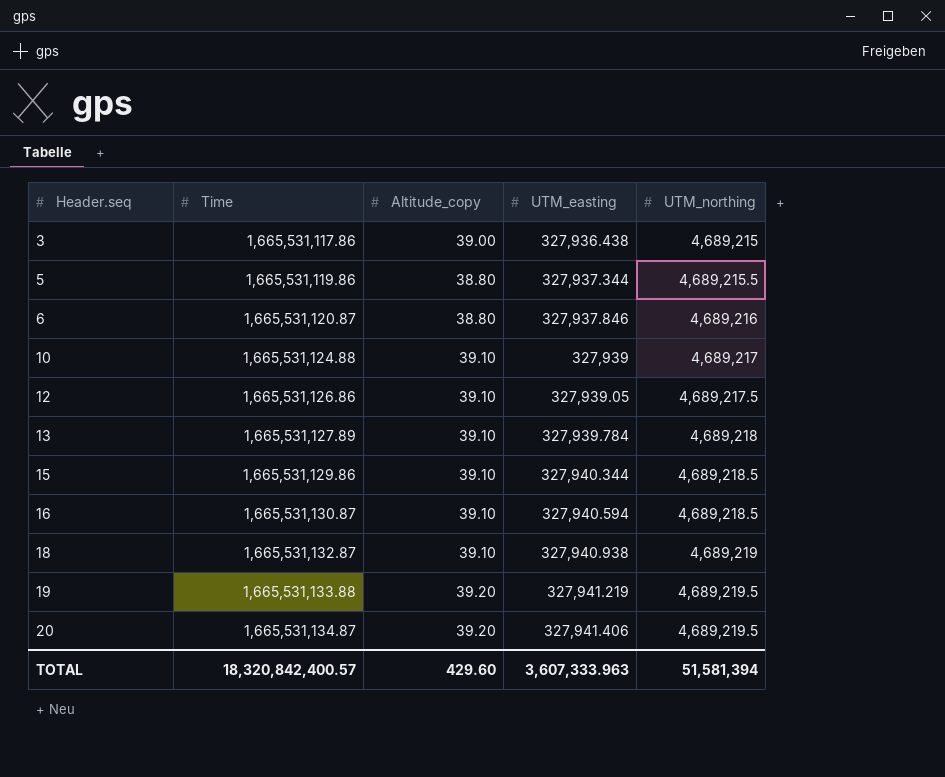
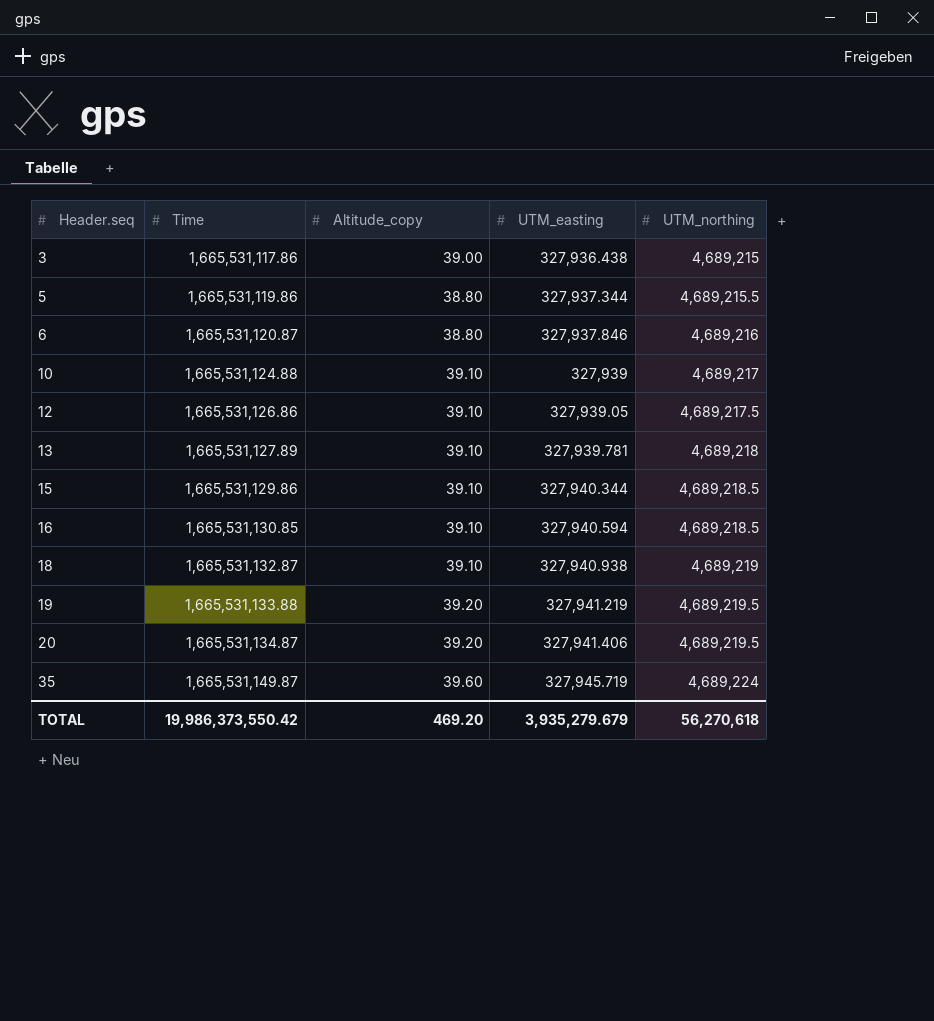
13 | UTM_easting: 327,939.784 -> 327,939.781
16 | Time: 1,665,531,130.87 -> 1,665,531,130.85
row 35: none -> 1,665,531,149.87 | 39.60 | 327,945.719 | 4,689,224
TOTAL | Time: 18,320,842,400.57 -> 19,986,373,550.42
TOTAL | Altitude_copy: 429.60 -> 469.20
TOTAL | UTM_easting: 3,607,333.963 -> 3,935,279.679
TOTAL | UTM_northing: 51,581,394 -> 56,270,618

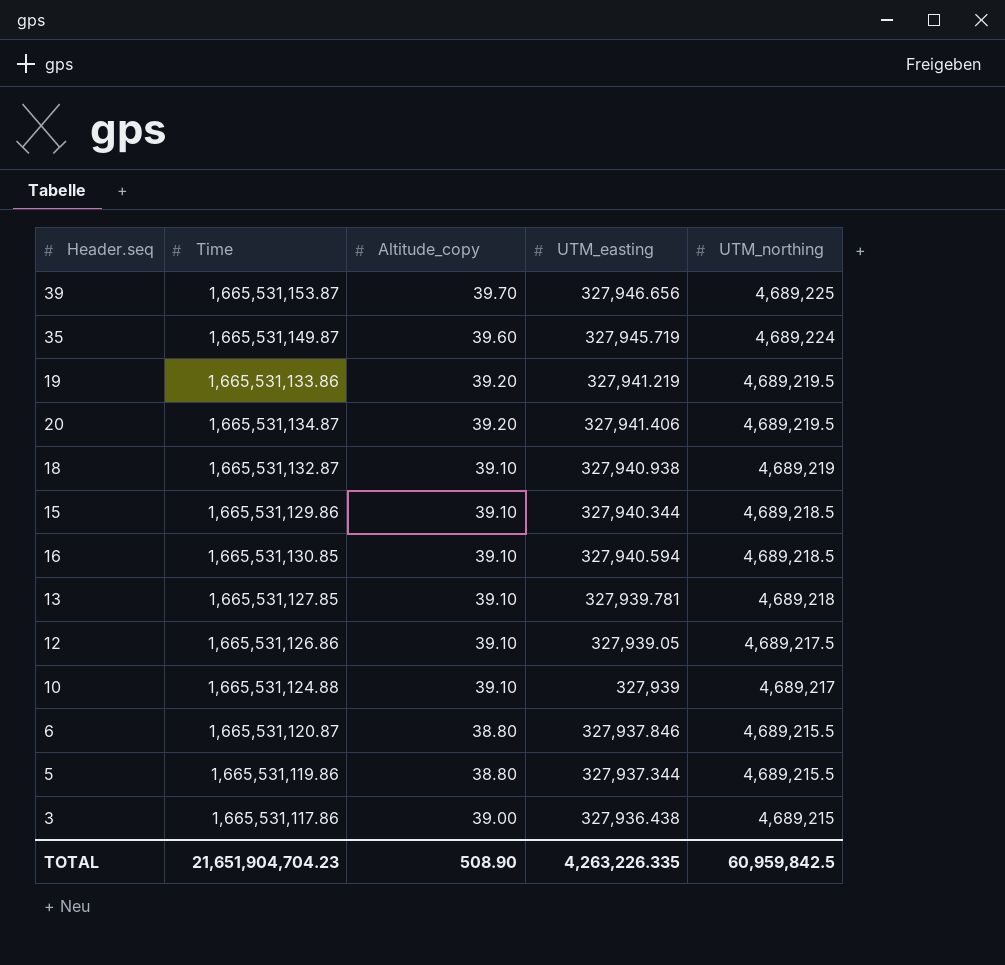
row order: Header.seq ascending -> UTM_northing descending
row 39: none -> 1,665,531,153.87 | 39.70 | 327,946.656 | 4,689,225
19 | Time: 1,665,531,133.88 -> 1,665,531,133.86
13 | Time: 1,665,531,127.89 -> 1,665,531,127.85
6 | UTM_northing: 4,689,216 -> 4,689,215.5
TOTAL | Time: 19,986,373,550.42 -> 21,651,904,704.23
TOTAL | Altitude_copy: 469.20 -> 508.90
TOTAL | UTM_easting: 3,935,279.679 -> 4,263,226.335
TOTAL | UTM_northing: 56,270,618 -> 60,959,842.5

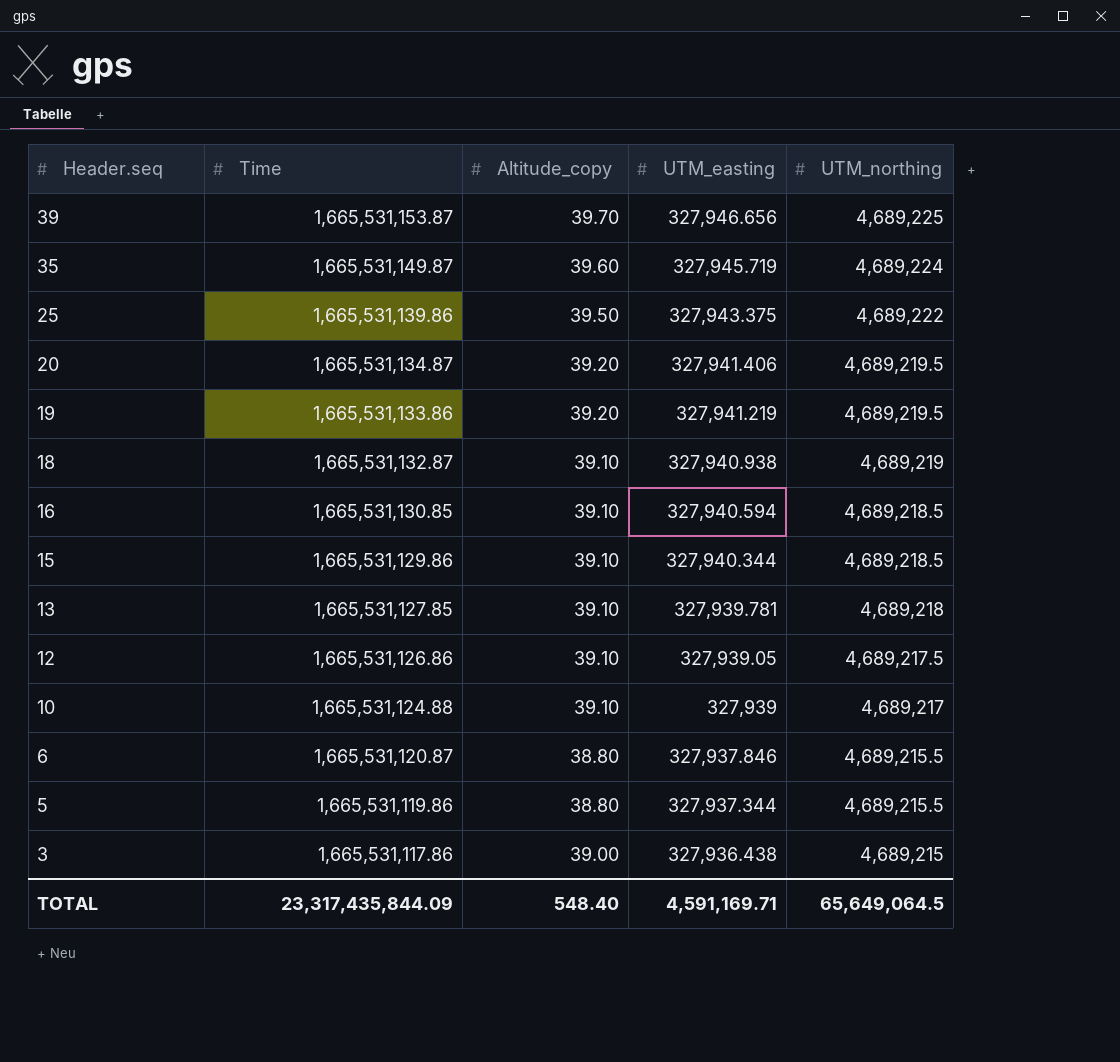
row order: UTM_northing descending -> Header.seq descending
row 25: none -> 1,665,531,139.86 | 39.50 | 327,943.375 | 4,689,222
TOTAL | Time: 21,651,904,704.23 -> 23,317,435,844.09
TOTAL | Altitude_copy: 508.90 -> 548.40
TOTAL | UTM_easting: 4,263,226.335 -> 4,591,169.71
TOTAL | UTM_northing: 60,959,842.5 -> 65,649,064.5

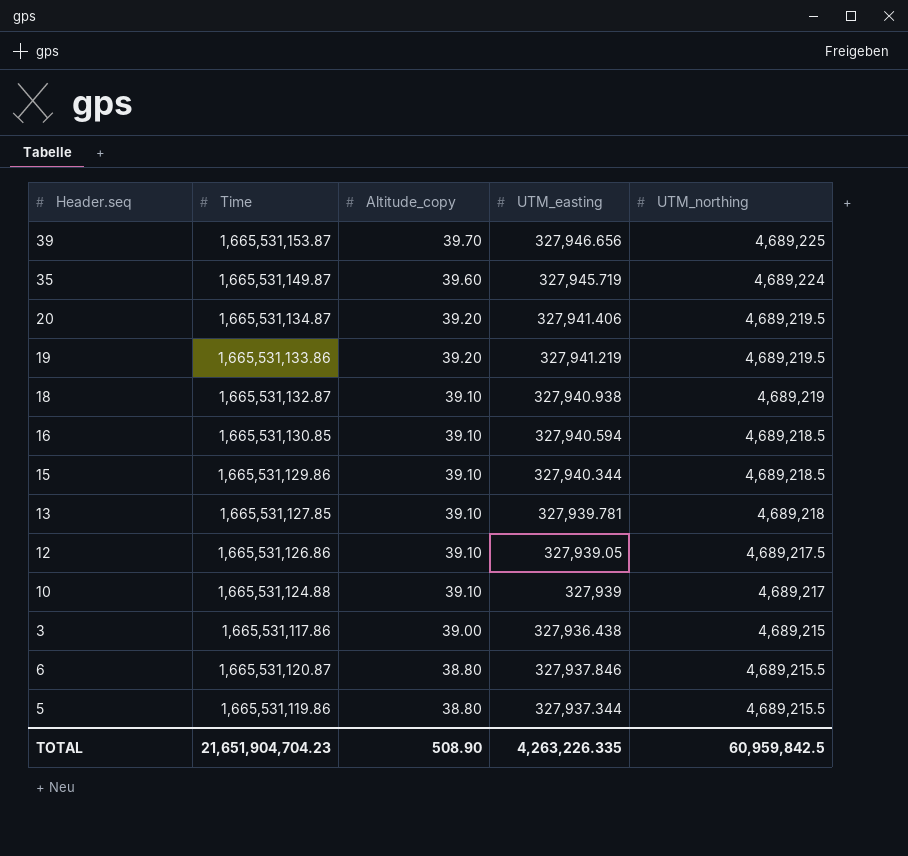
row order: Header.seq descending -> Altitude_copy descending
row 25: 1,665,531,139.86 | 39.50 | 327,943.375 | 4,689,222 -> none
TOTAL | Time: 23,317,435,844.09 -> 21,651,904,704.23
TOTAL | Altitude_copy: 548.40 -> 508.90
TOTAL | UTM_easting: 4,591,169.71 -> 4,263,226.335
TOTAL | UTM_northing: 65,649,064.5 -> 60,959,842.5

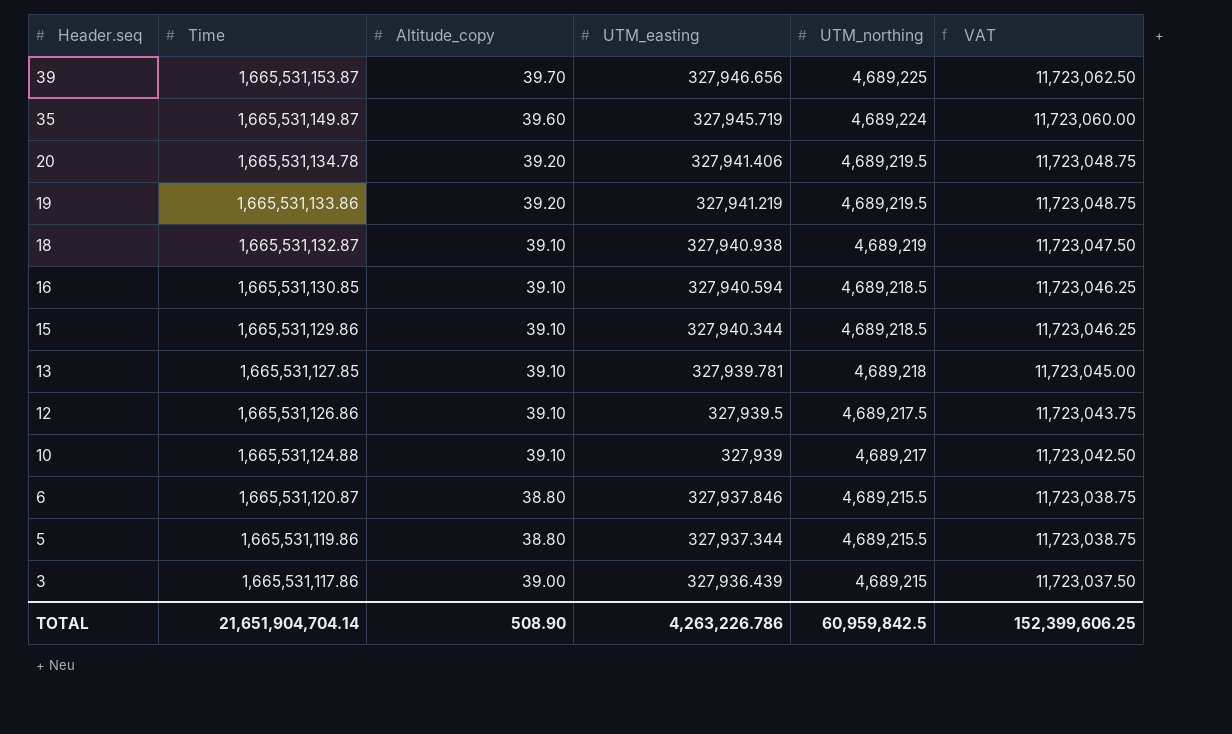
row order: Altitude_copy descending -> Header.seq descending
column VAT | formula: none -> [UTM_northing] * 2.5
20 | Time: 1,665,531,134.87 -> 1,665,531,134.78
12 | UTM_easting: 327,939.05 -> 327,939.5
3 | UTM_easting: 327,936.438 -> 327,936.439
TOTAL | Time: 21,651,904,704.23 -> 21,651,904,704.14
TOTAL | UTM_easting: 4,263,226.335 -> 4,263,226.786

